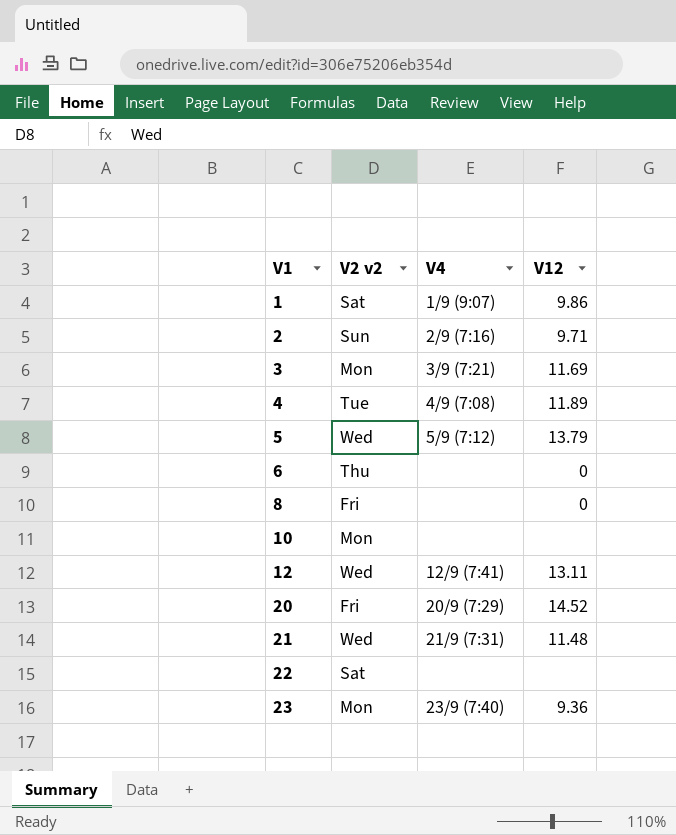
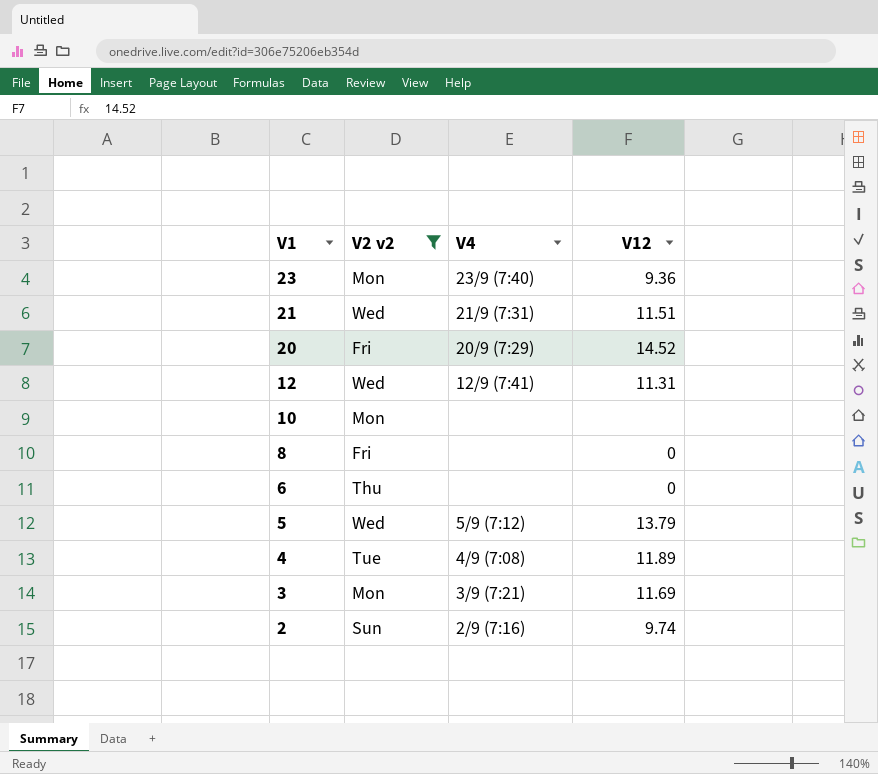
filter: none -> V2 v2 != Sat
row order: V1 ascending -> V1 descending
21 | V12: 11.48 -> 11.51
12 | V12: 13.11 -> 11.31
2 | V12: 9.71 -> 9.74

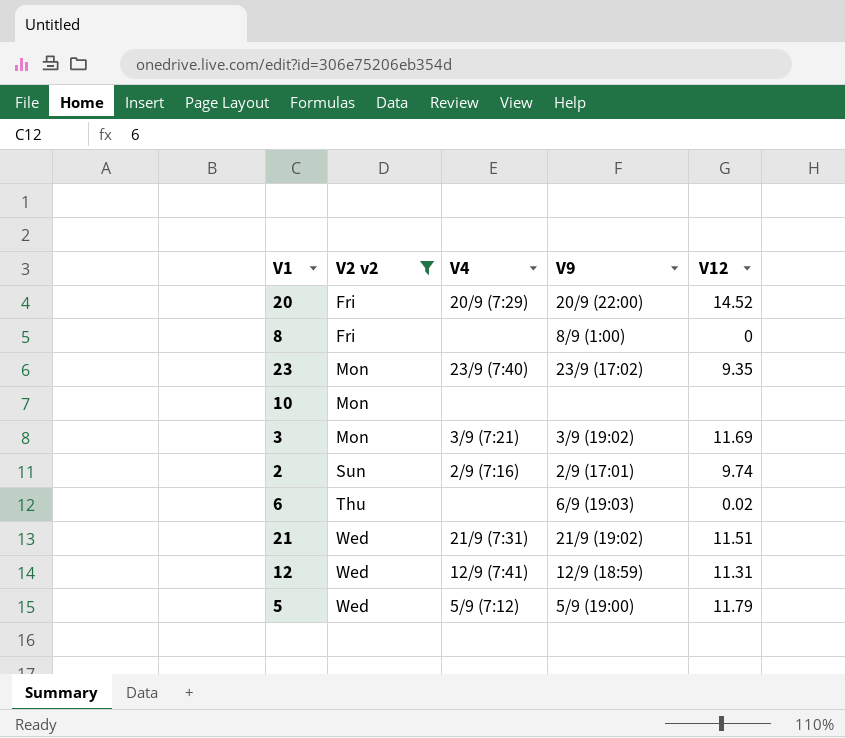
row order: V1 descending -> V2 v2 ascending
column V9 | position: none -> 4
row 4: Tue | 4/9 (7:08) | 11.89 -> none
23 | V12: 9.36 -> 9.35
6 | V12: 0 -> 0.02
5 | V12: 13.79 -> 11.79

